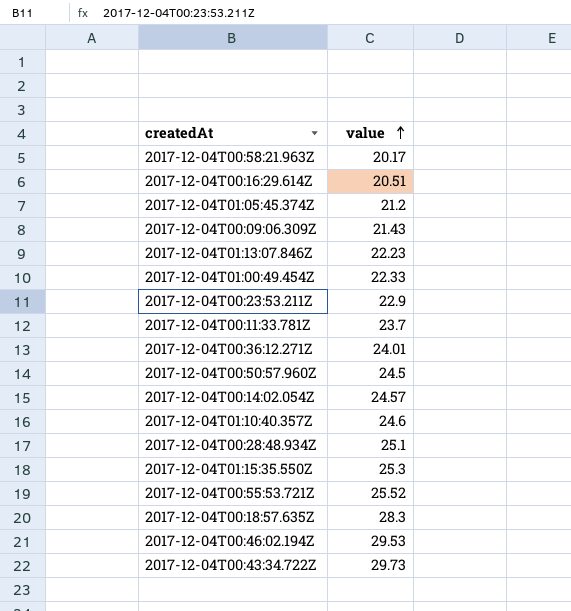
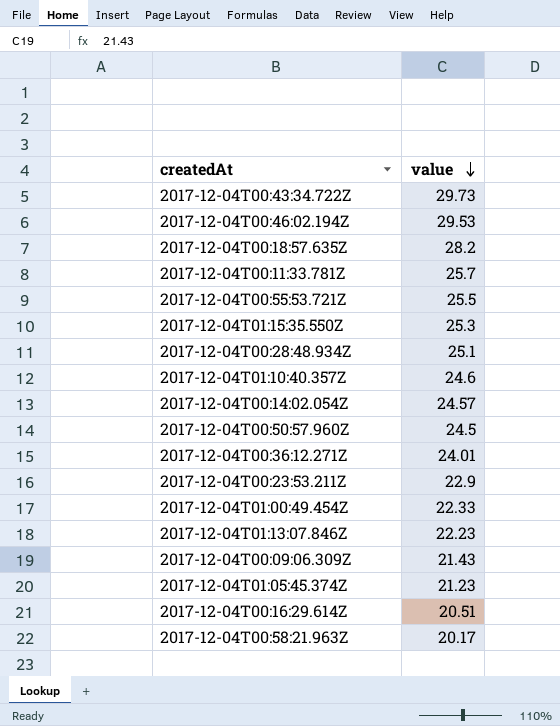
row order: value ascending -> value descending
2017-12-04T00:18:57.635Z | value: 28.3 -> 28.2
2017-12-04T00:11:33.781Z | value: 23.7 -> 25.7
2017-12-04T00:55:53.721Z | value: 25.52 -> 25.5
2017-12-04T01:05:45.374Z | value: 21.2 -> 21.23

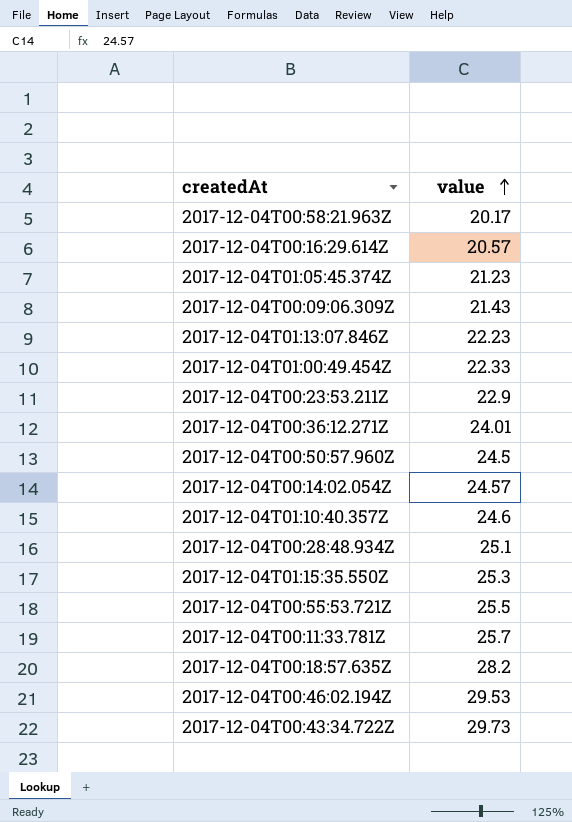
row order: value descending -> value ascending
2017-12-04T00:16:29.614Z | value: 20.51 -> 20.57

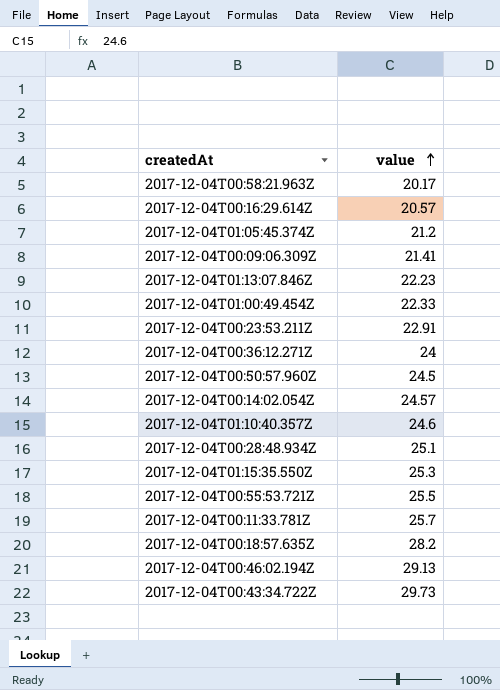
2017-12-04T01:05:45.374Z | value: 21.23 -> 21.2
2017-12-04T00:09:06.309Z | value: 21.43 -> 21.41
2017-12-04T00:23:53.211Z | value: 22.9 -> 22.91
2017-12-04T00:36:12.271Z | value: 24.01 -> 24
2017-12-04T00:46:02.194Z | value: 29.53 -> 29.13

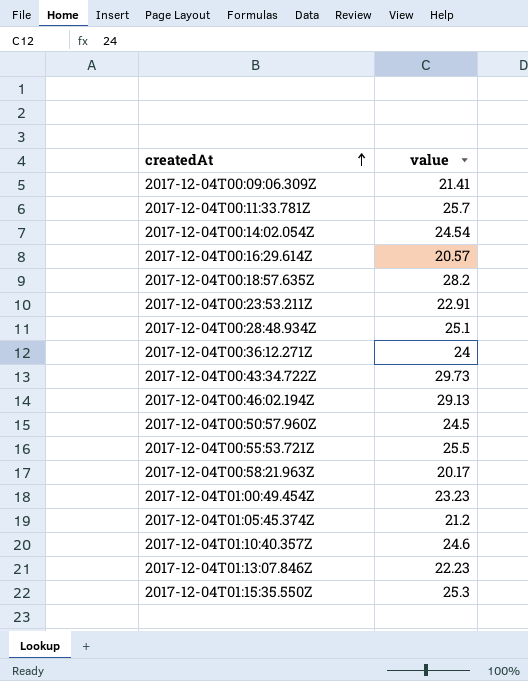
row order: value ascending -> createdAt ascending
2017-12-04T00:14:02.054Z | value: 24.57 -> 24.54
2017-12-04T01:00:49.454Z | value: 22.33 -> 23.23

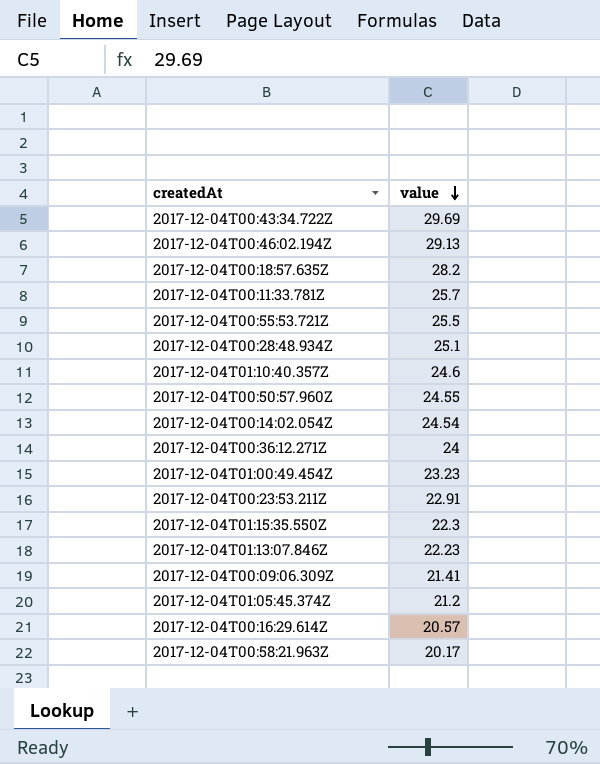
row order: createdAt ascending -> value descending
2017-12-04T00:43:34.722Z | value: 29.73 -> 29.69
2017-12-04T00:50:57.960Z | value: 24.5 -> 24.55
2017-12-04T01:15:35.550Z | value: 25.3 -> 22.3

